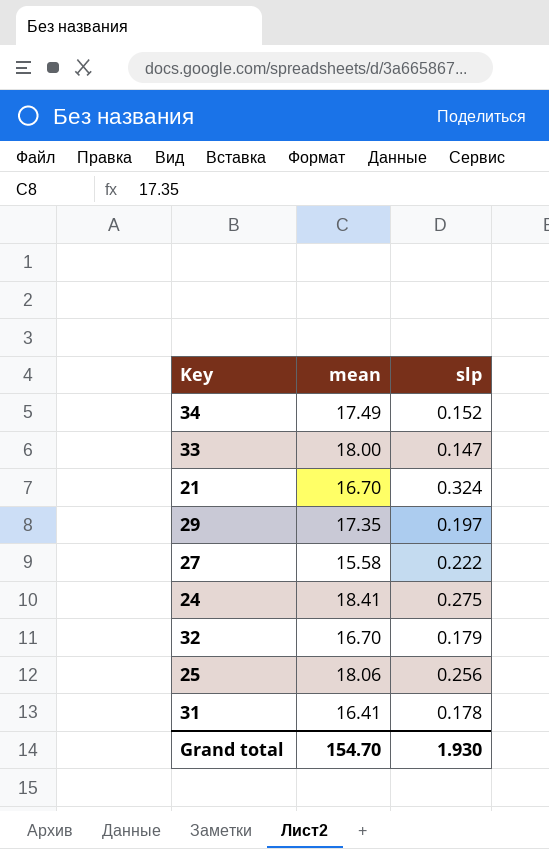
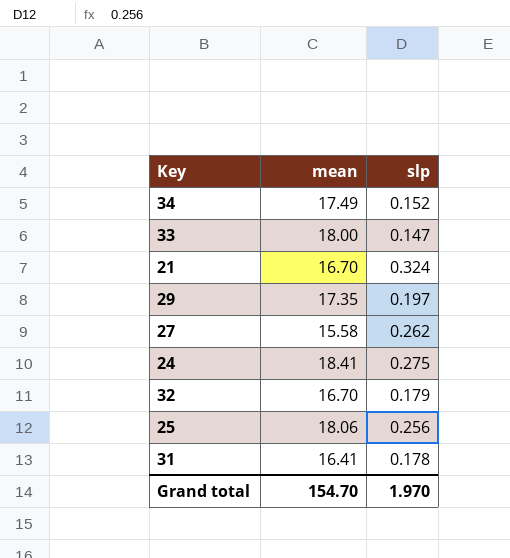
27 | slp: 0.222 -> 0.262
Grand total | slp: 1.930 -> 1.970

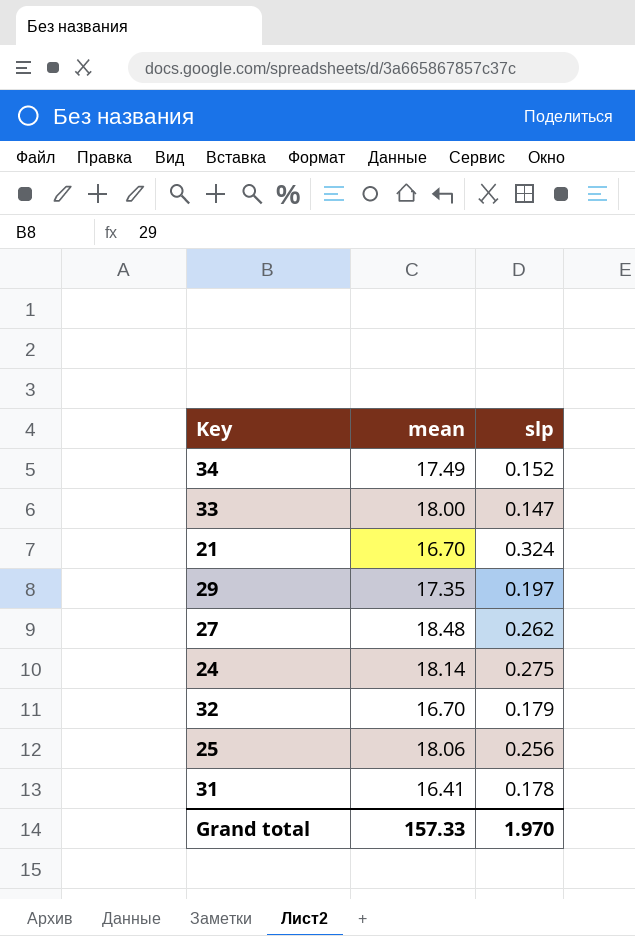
27 | mean: 15.58 -> 18.48
24 | mean: 18.41 -> 18.14
Grand total | mean: 154.70 -> 157.33

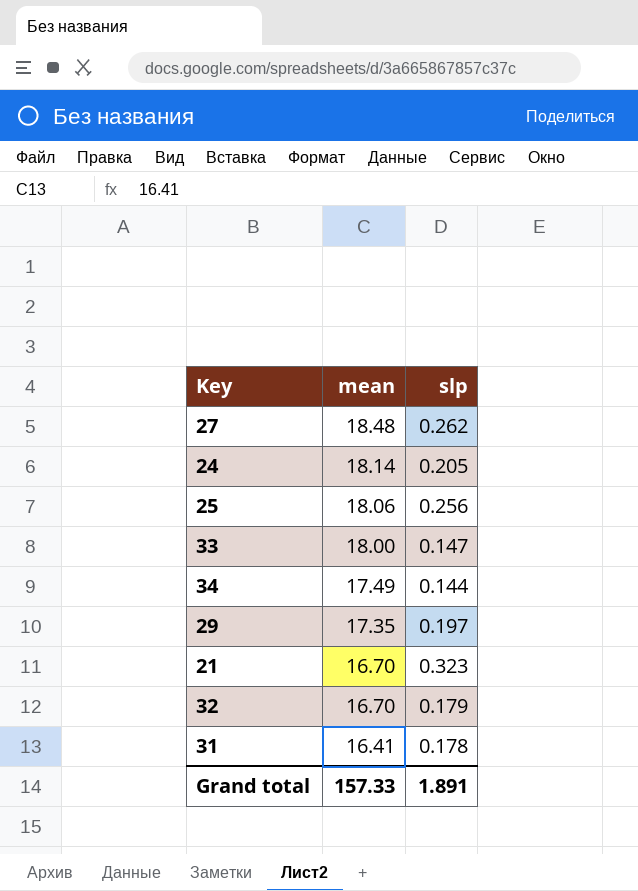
row order: none -> mean descending
24 | slp: 0.275 -> 0.205
34 | slp: 0.152 -> 0.144
21 | slp: 0.324 -> 0.323
Grand total | slp: 1.970 -> 1.891

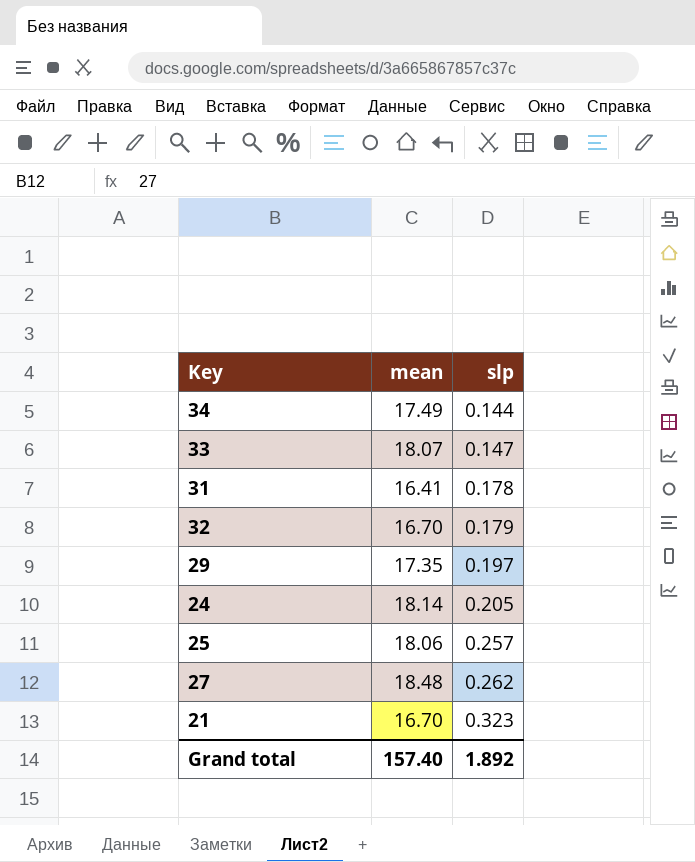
row order: mean descending -> slp ascending
33 | mean: 18.00 -> 18.07
25 | slp: 0.256 -> 0.257
Grand total | mean: 157.33 -> 157.40
Grand total | slp: 1.891 -> 1.892

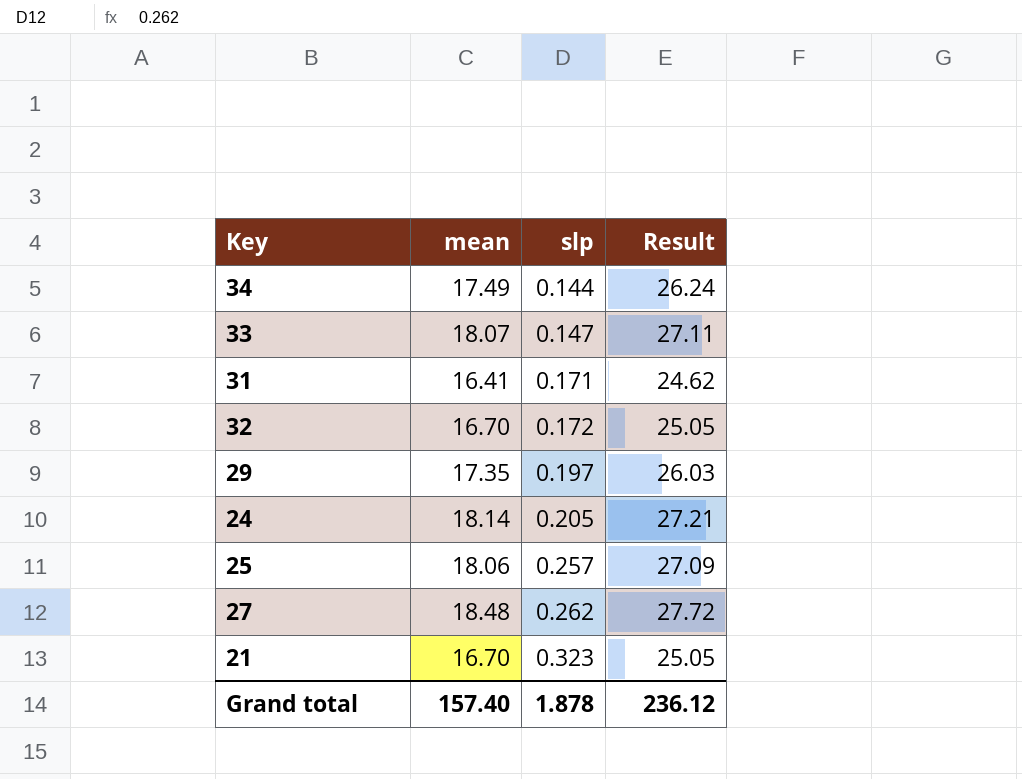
column Result | formula: none -> [mean] * 1.5
31 | slp: 0.178 -> 0.171
32 | slp: 0.179 -> 0.172
Grand total | slp: 1.892 -> 1.878

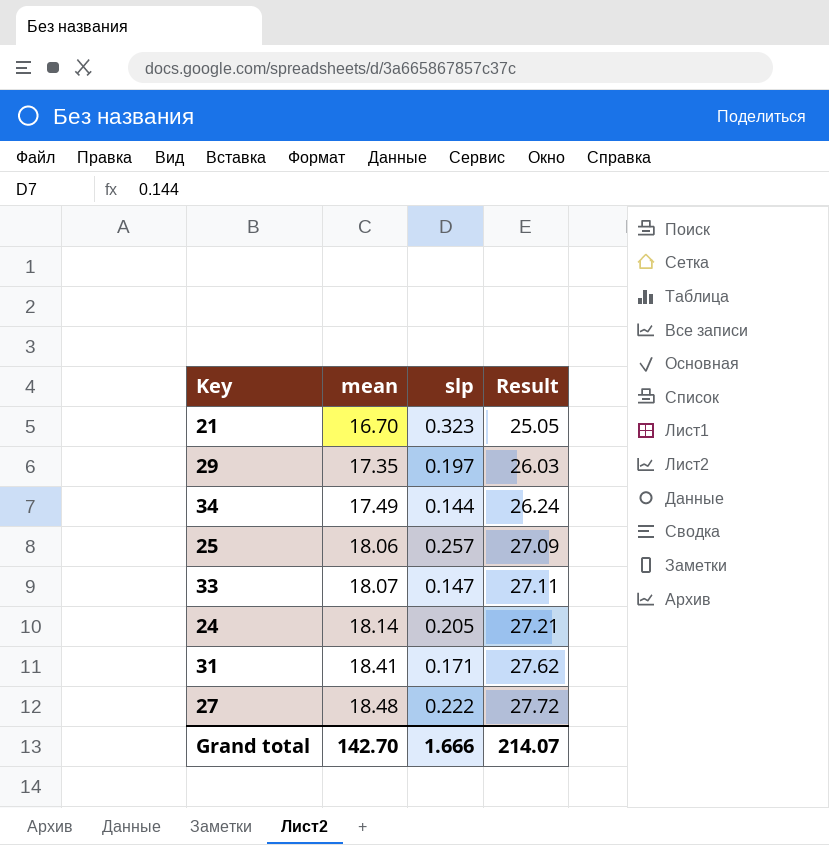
row order: slp ascending -> mean ascending
row 32: 16.70 | 0.172 | 25.05 -> none
31 | mean: 16.41 -> 18.41
31 | Result: 24.62 -> 27.62
27 | slp: 0.262 -> 0.222
Grand total | mean: 157.40 -> 142.70
Grand total | slp: 1.878 -> 1.666
Grand total | Result: 236.12 -> 214.07

